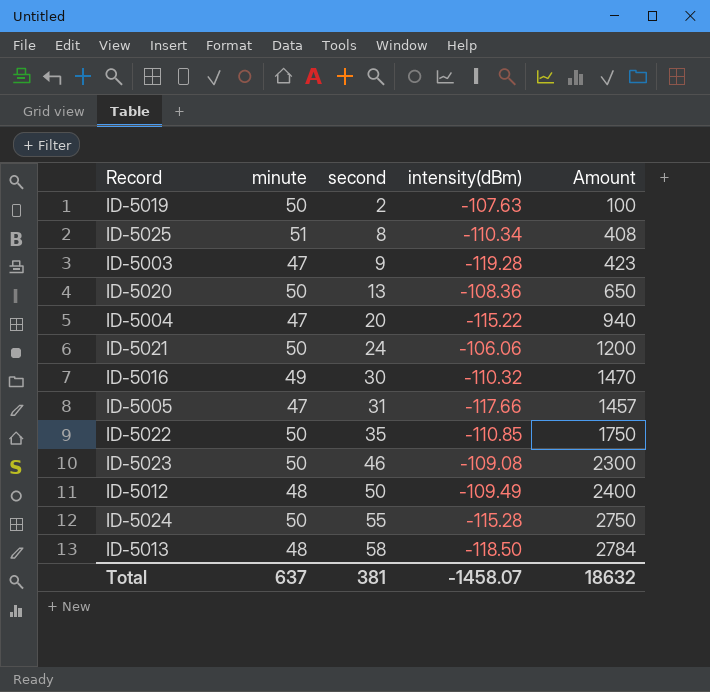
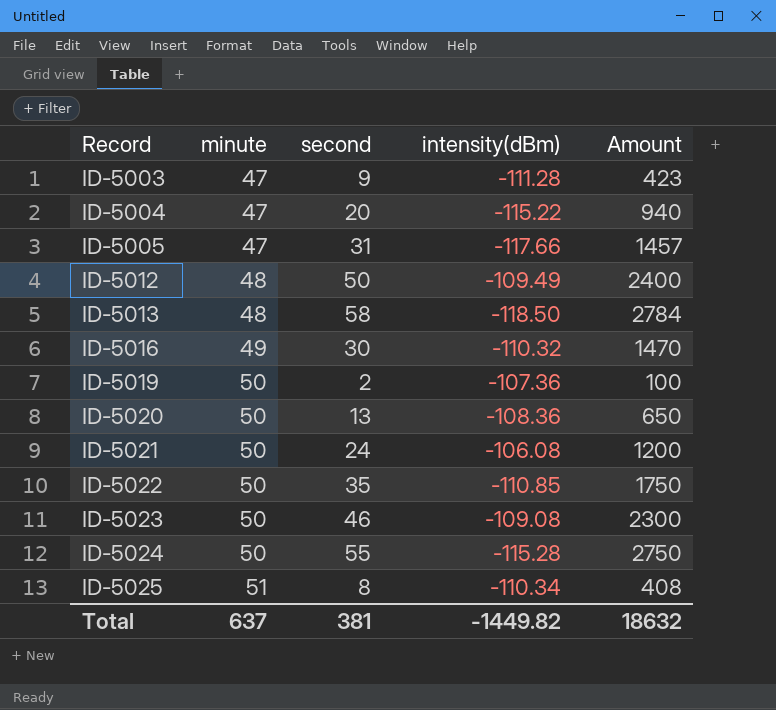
row order: second ascending -> Record ascending
ID-5003 | intensity(dBm): -119.28 -> -111.28
ID-5019 | intensity(dBm): -107.63 -> -107.36
ID-5021 | intensity(dBm): -106.06 -> -106.08
Total | intensity(dBm): -1458.07 -> -1449.82

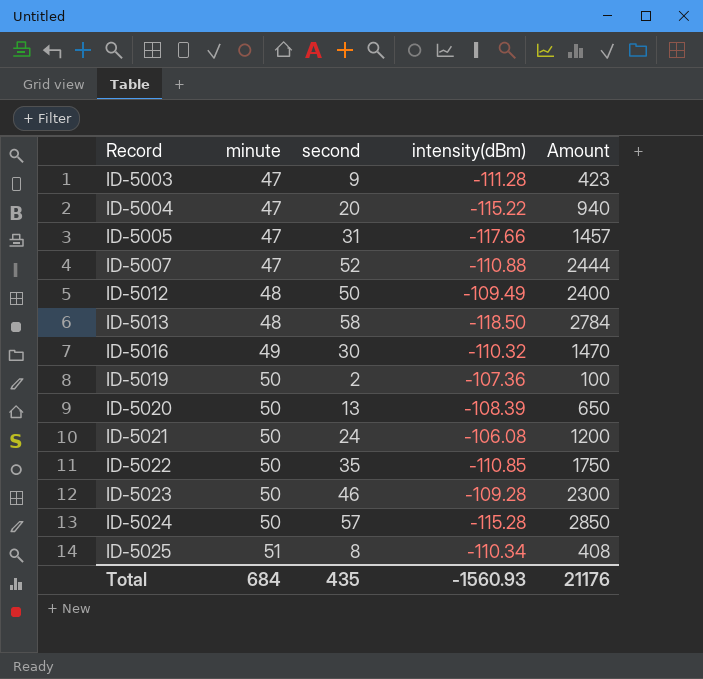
row ID-5007: none -> 47 | 52 | -110.88 | 2444
ID-5020 | intensity(dBm): -108.36 -> -108.39
ID-5023 | intensity(dBm): -109.08 -> -109.28
ID-5024 | second: 55 -> 57
ID-5024 | Amount: 2750 -> 2850
Total | minute: 637 -> 684
Total | second: 381 -> 435
Total | intensity(dBm): -1449.82 -> -1560.93
Total | Amount: 18632 -> 21176

